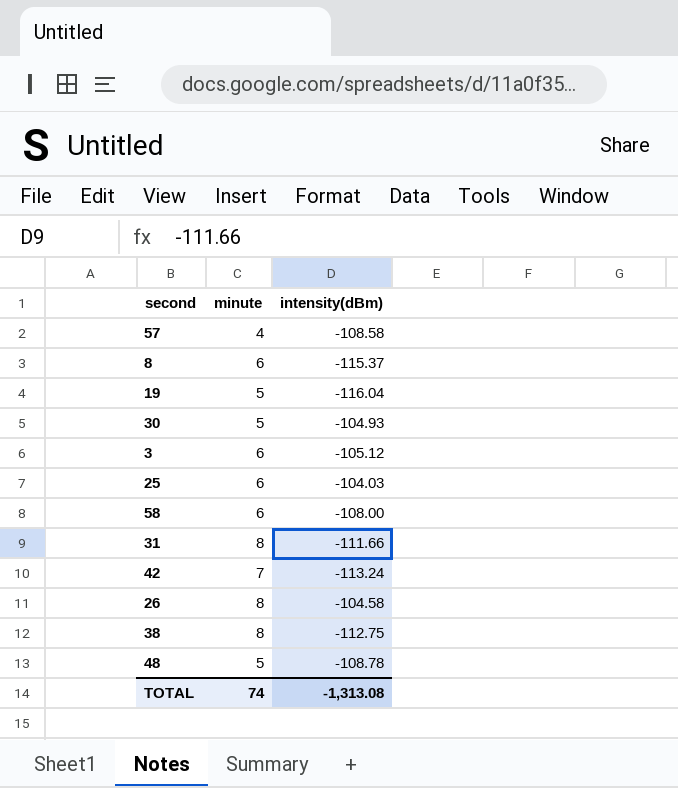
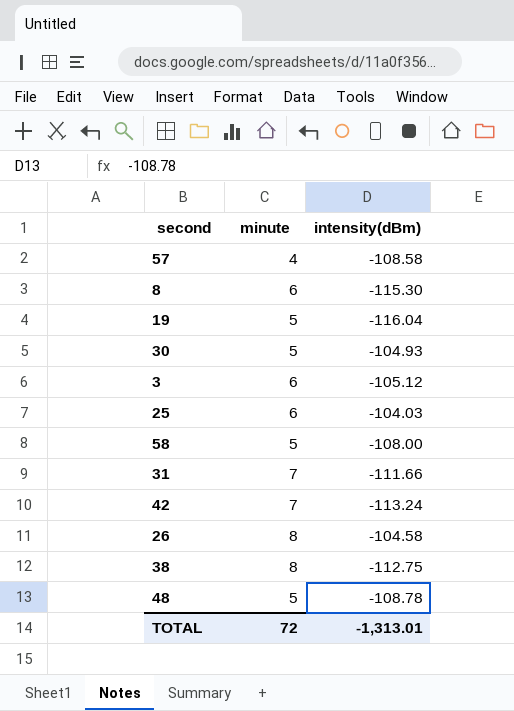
8 | intensity(dBm): -115.37 -> -115.30
58 | minute: 6 -> 5
31 | minute: 8 -> 7
TOTAL | minute: 74 -> 72
TOTAL | intensity(dBm): -1,313.08 -> -1,313.01

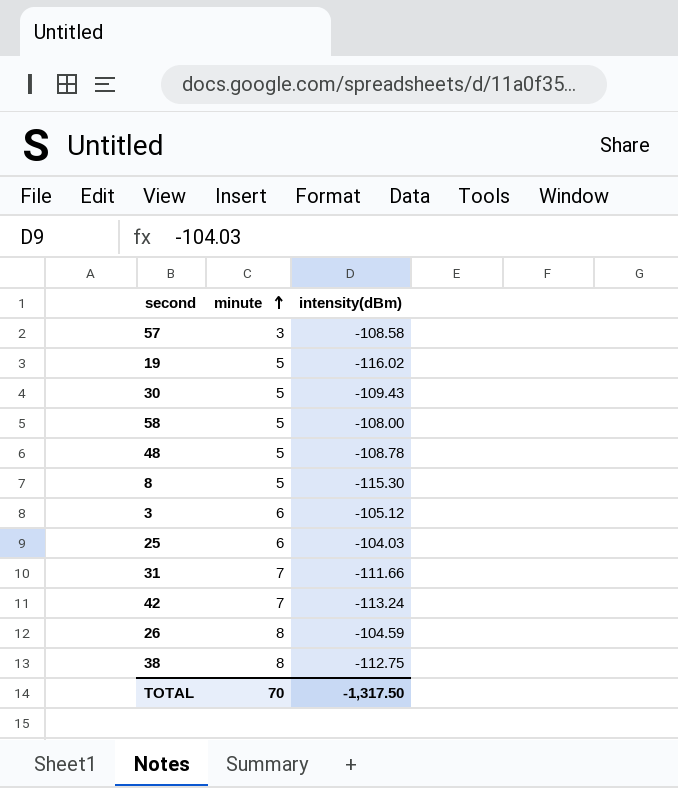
row order: none -> minute ascending
57 | minute: 4 -> 3
19 | intensity(dBm): -116.04 -> -116.02
30 | intensity(dBm): -104.93 -> -109.43
8 | minute: 6 -> 5
26 | intensity(dBm): -104.58 -> -104.59
TOTAL | minute: 72 -> 70
TOTAL | intensity(dBm): -1,313.01 -> -1,317.50

